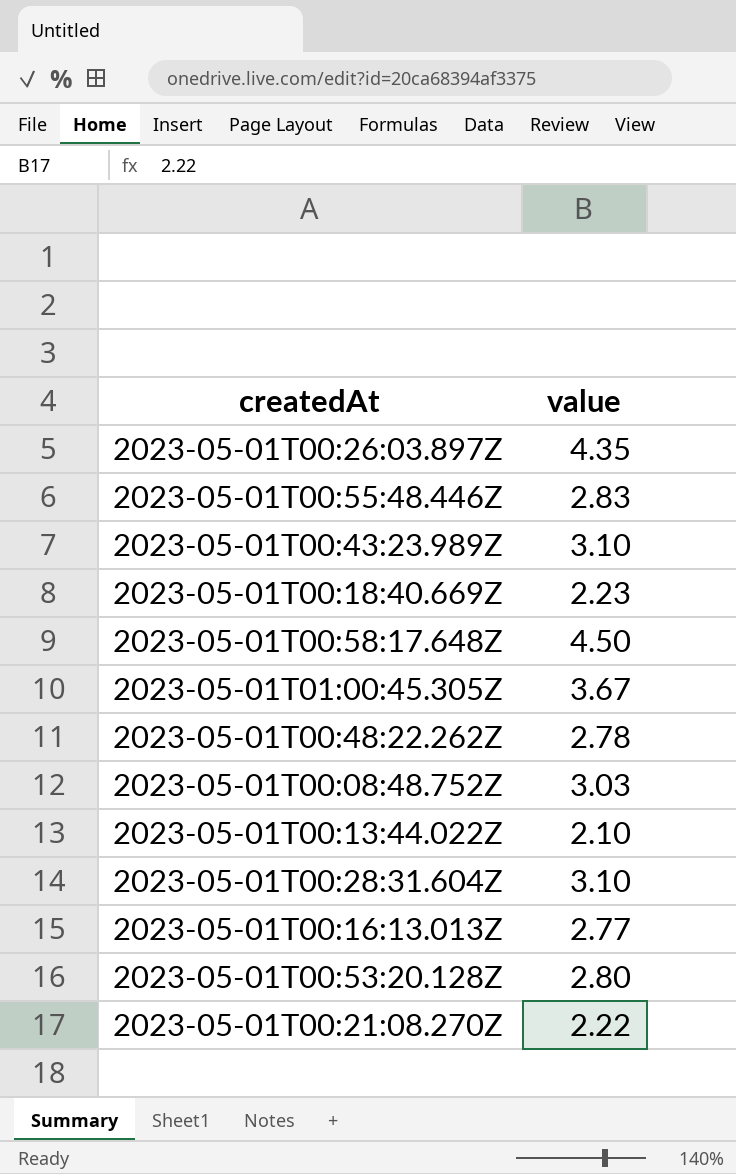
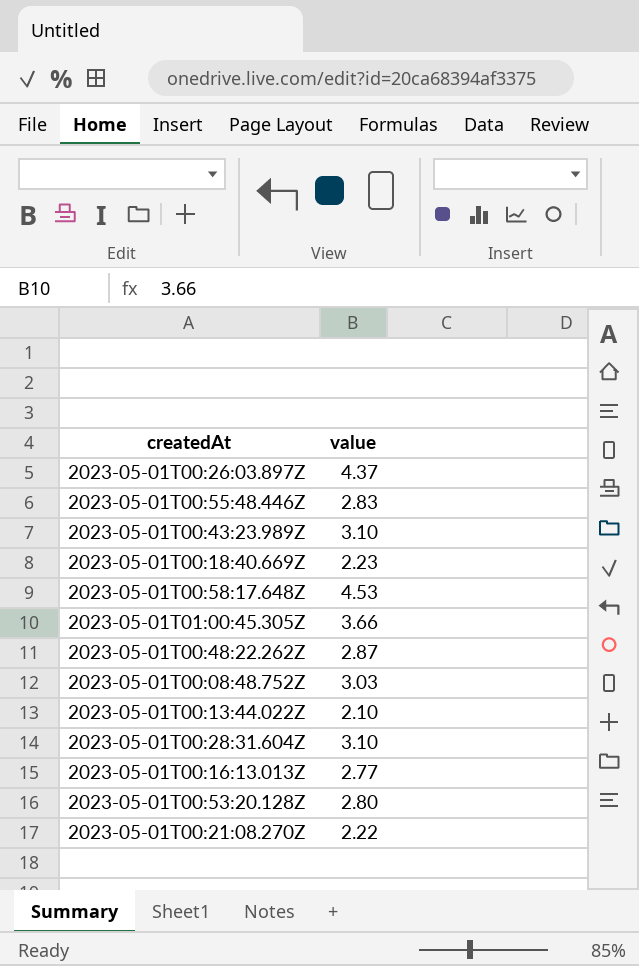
2023-05-01T00:26:03.897Z | value: 4.35 -> 4.37
2023-05-01T00:58:17.648Z | value: 4.50 -> 4.53
2023-05-01T01:00:45.305Z | value: 3.67 -> 3.66
2023-05-01T00:48:22.262Z | value: 2.78 -> 2.87

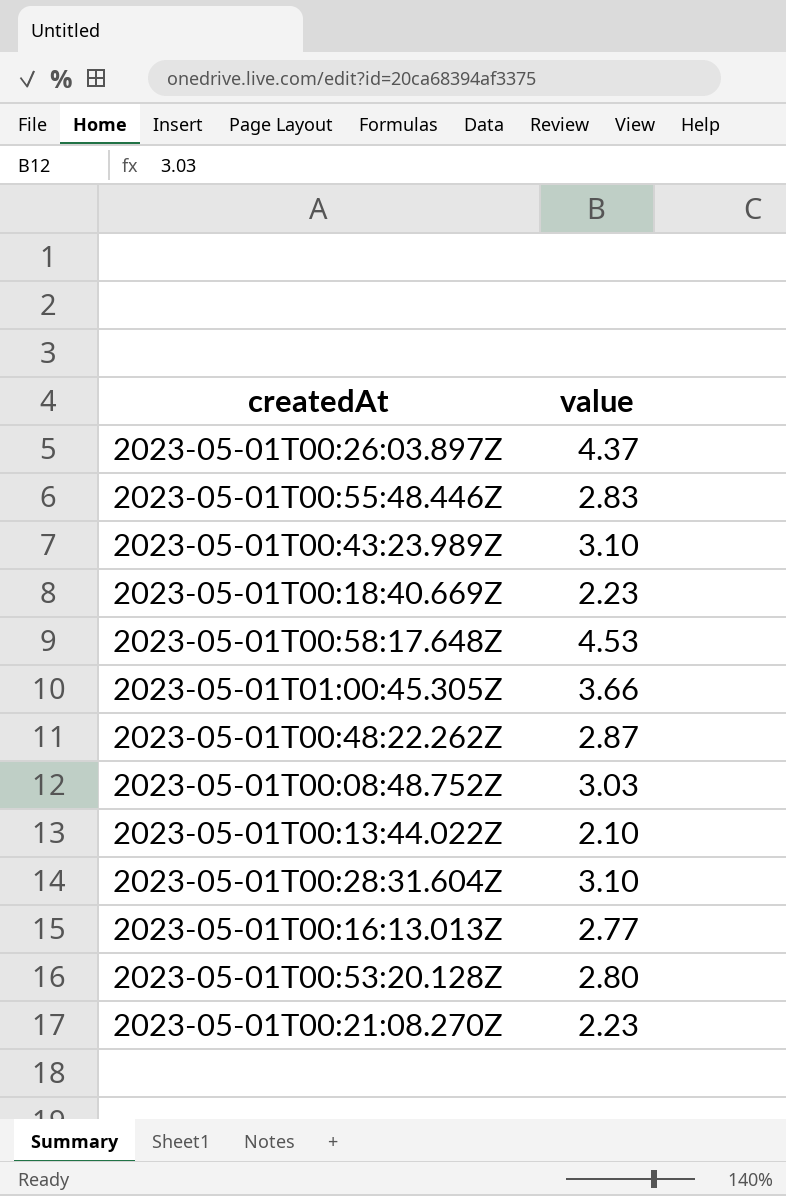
2023-05-01T00:21:08.270Z | value: 2.22 -> 2.23

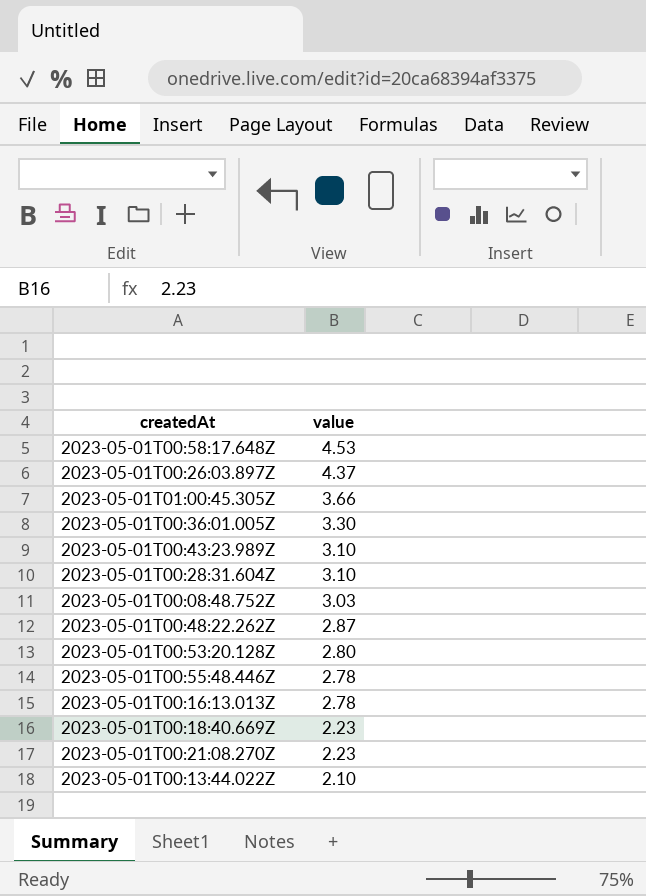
row order: none -> value descending
row 2023-05-01T00:36:01.005Z: none -> 3.30
2023-05-01T00:55:48.446Z | value: 2.83 -> 2.78
2023-05-01T00:16:13.013Z | value: 2.77 -> 2.78

